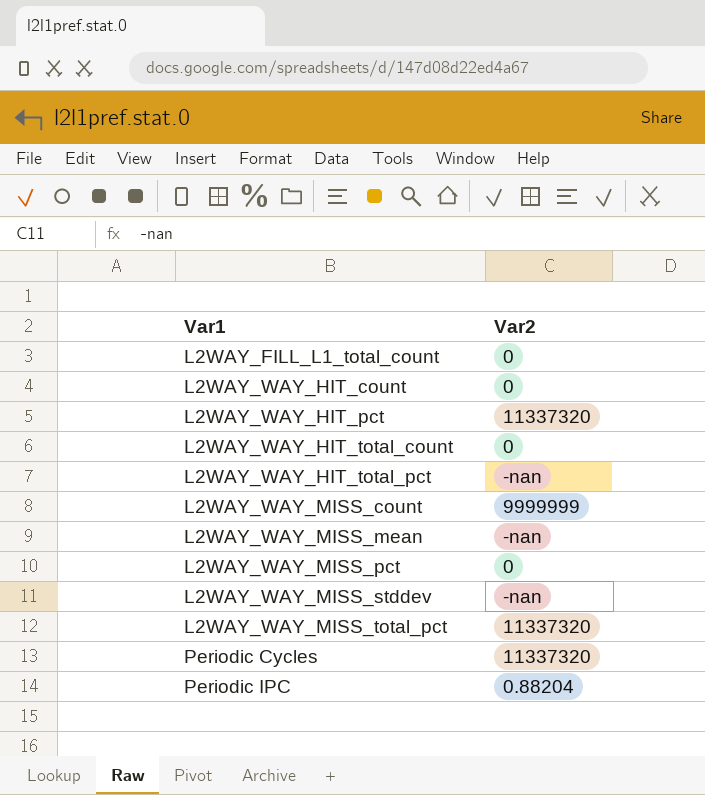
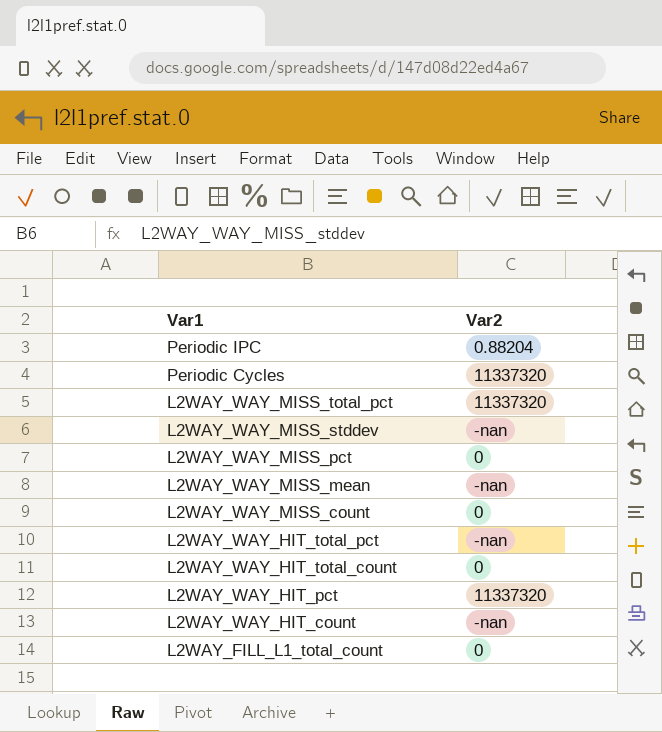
row order: Var1 ascending -> Var1 descending
L2WAY_WAY_MISS_count | Var2: 9999999 -> 0
L2WAY_WAY_HIT_count | Var2: 0 -> -nan

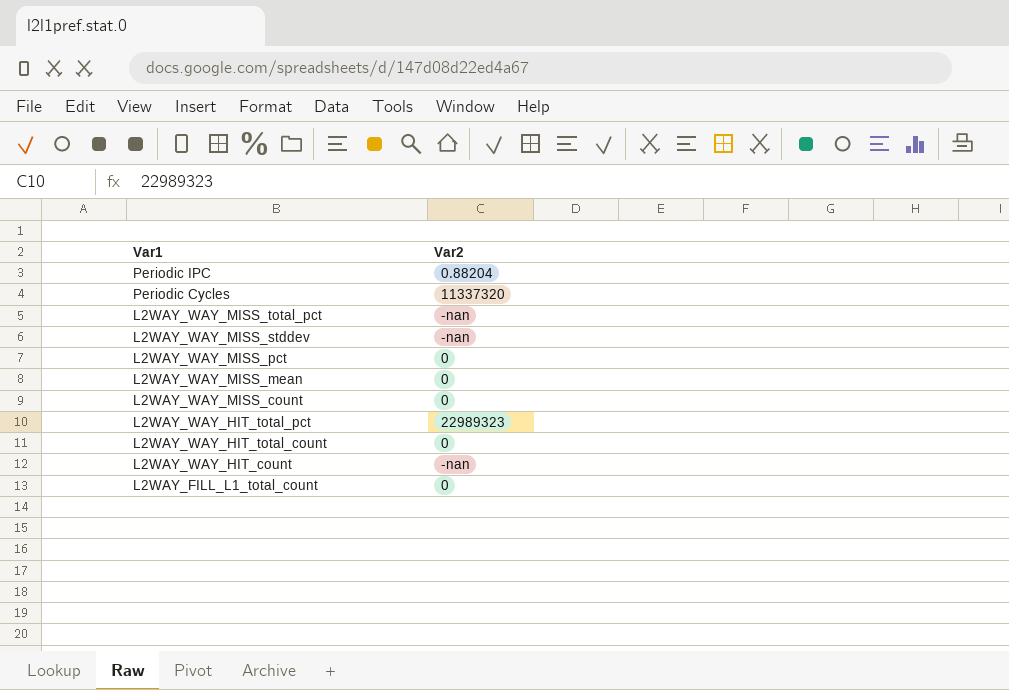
row L2WAY_WAY_HIT_pct: 11337320 -> none
L2WAY_WAY_MISS_total_pct | Var2: 11337320 -> -nan
L2WAY_WAY_MISS_mean | Var2: -nan -> 0
L2WAY_WAY_HIT_total_pct | Var2: -nan -> 22989323

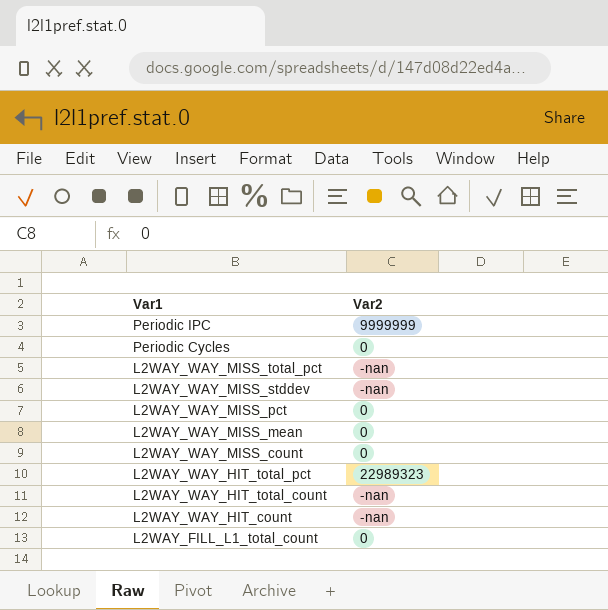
Periodic IPC | Var2: 0.88204 -> 9999999
Periodic Cycles | Var2: 11337320 -> 0
L2WAY_WAY_HIT_total_count | Var2: 0 -> -nan

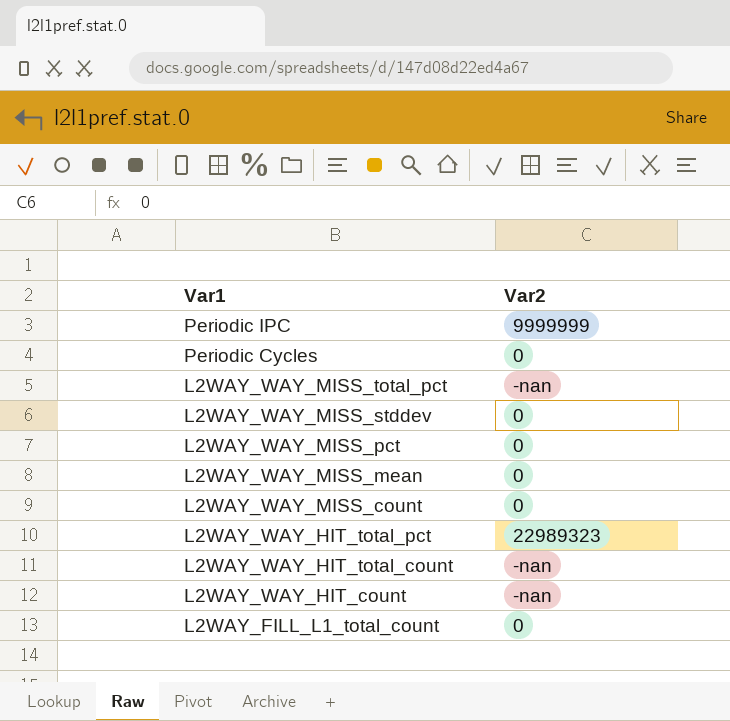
L2WAY_WAY_MISS_stddev | Var2: -nan -> 0

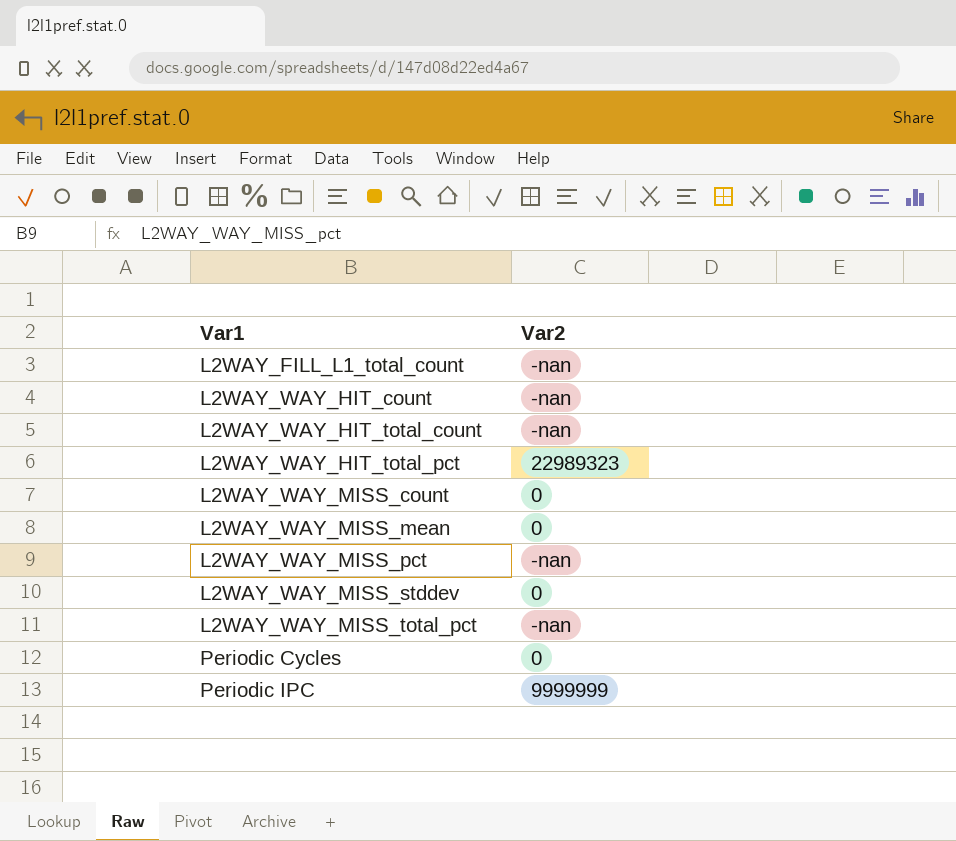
row order: Var1 descending -> Var1 ascending
L2WAY_FILL_L1_total_count | Var2: 0 -> -nan
L2WAY_WAY_MISS_pct | Var2: 0 -> -nan

